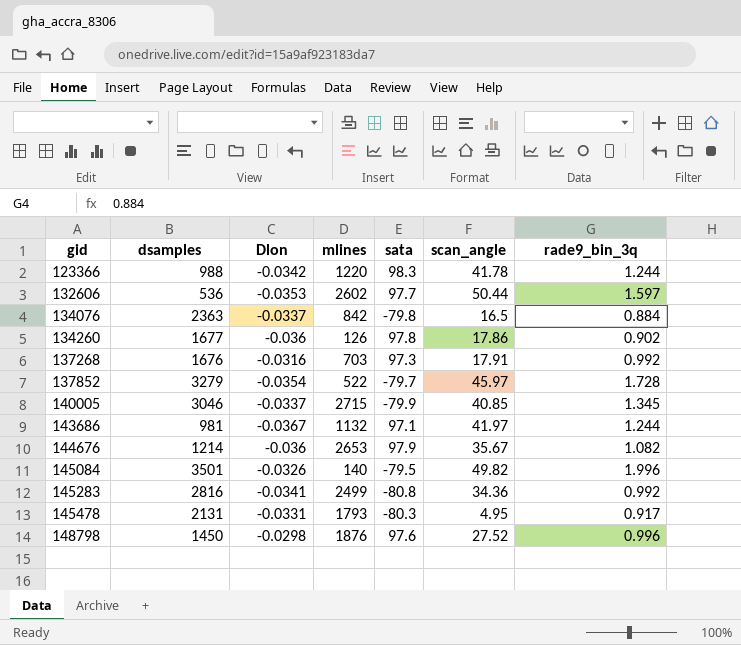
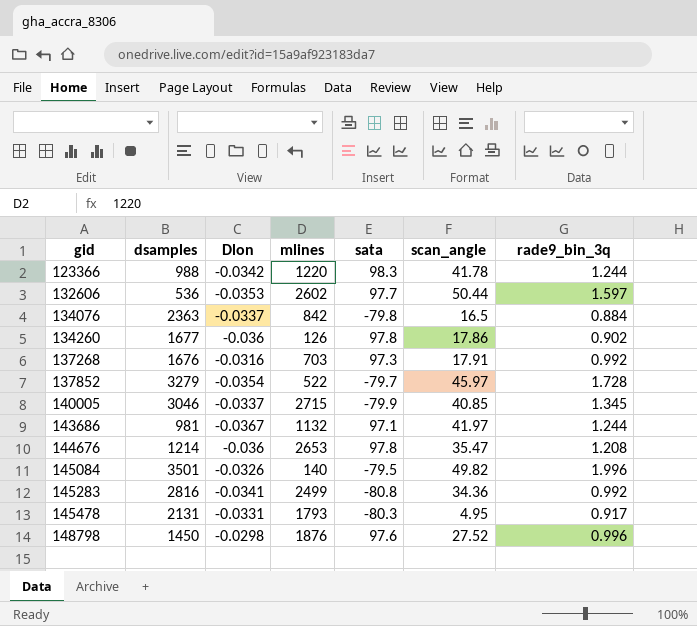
144676 | sata: 97.9 -> 97.8
144676 | scan_angle: 35.67 -> 35.47
144676 | rade9_bin_3q: 1.082 -> 1.208

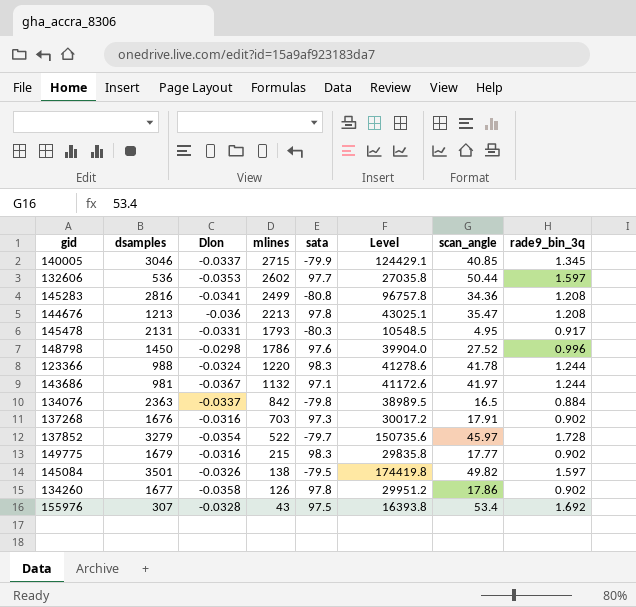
row order: gid ascending -> mlines descending
column Level | formula: none -> [dsamples] * [scan_angle]
145283 | rade9_bin_3q: 0.992 -> 1.208
144676 | dsamples: 1214 -> 1213
144676 | mlines: 2653 -> 2213
148798 | mlines: 1876 -> 1786
123366 | Dlon: -0.0342 -> -0.0324
137268 | rade9_bin_3q: 0.992 -> 0.902
row 149775: none -> 1679 | -0.0316 | 215 | 98.3 | 29835.8 | 17.77 | 0.902
145084 | mlines: 140 -> 138
145084 | rade9_bin_3q: 1.996 -> 1.597
134260 | Dlon: -0.036 -> -0.0358
row 155976: none -> 307 | -0.0328 | 43 | 97.5 | 16393.8 | 53.4 | 1.692

